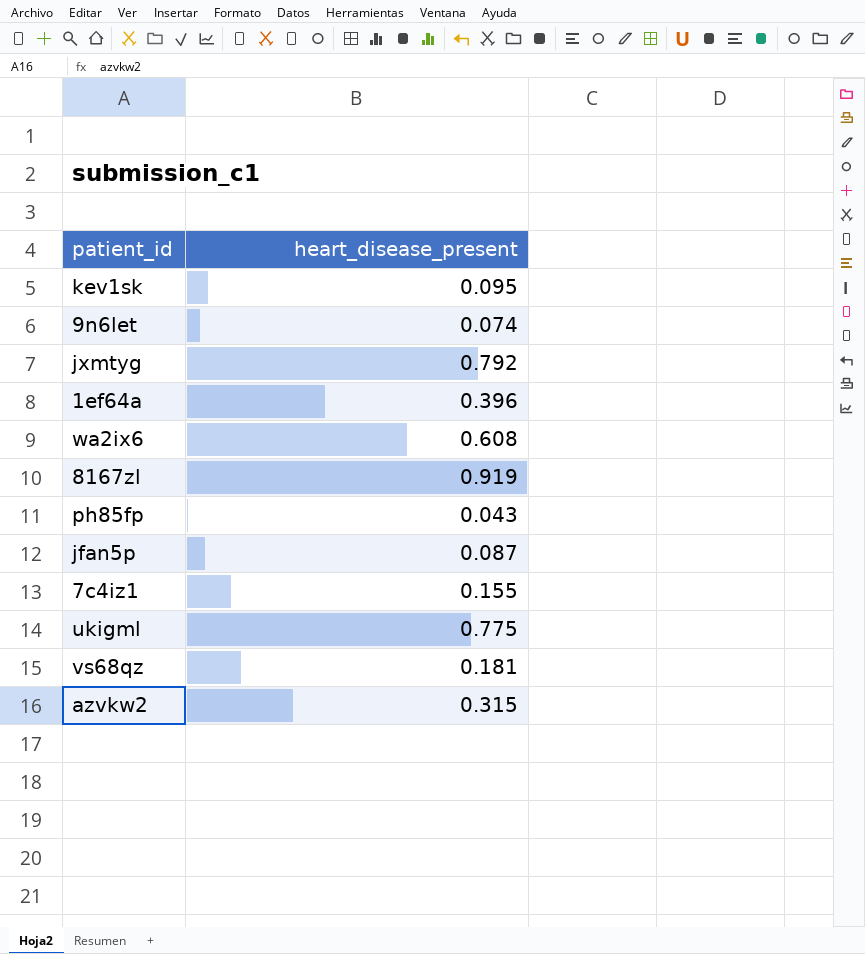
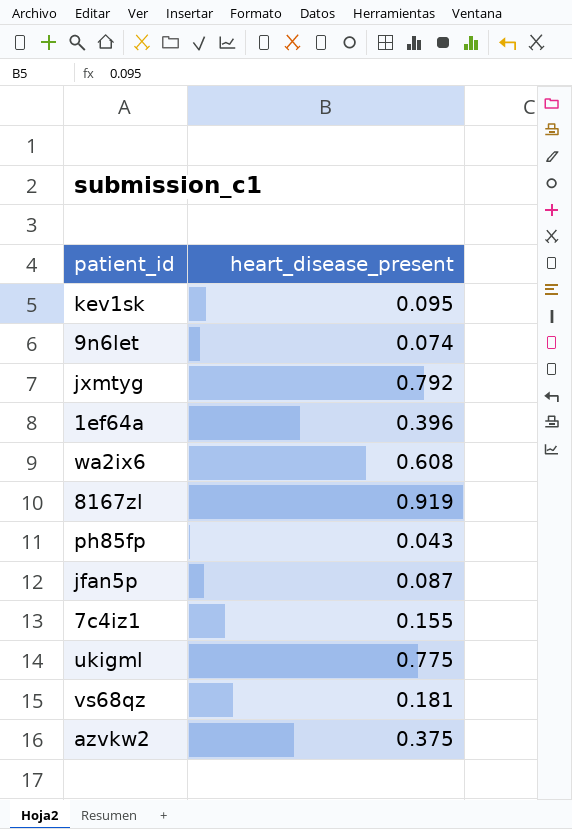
azvkw2 | heart_disease_present: 0.315 -> 0.375

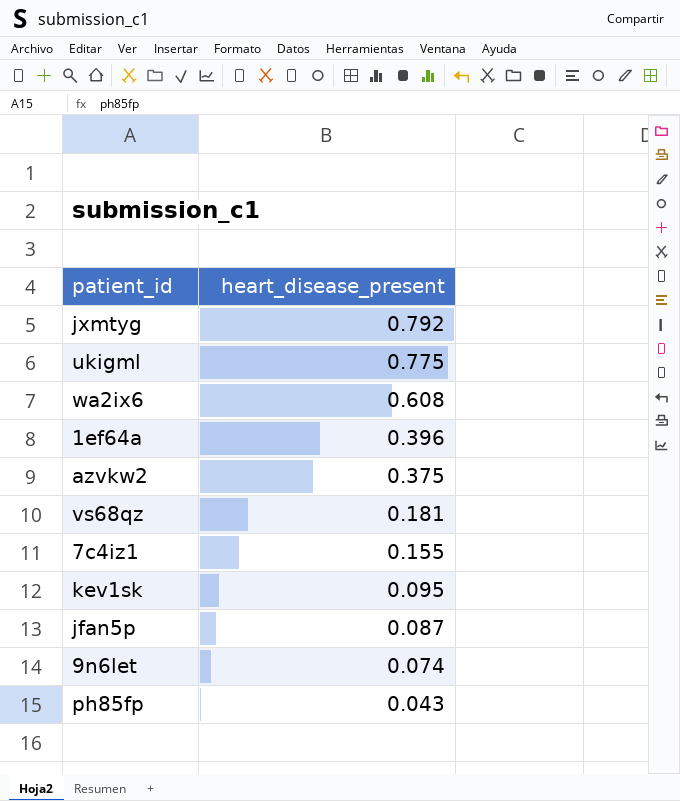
row order: none -> heart_disease_present descending
row 8167zl: 0.919 -> none

